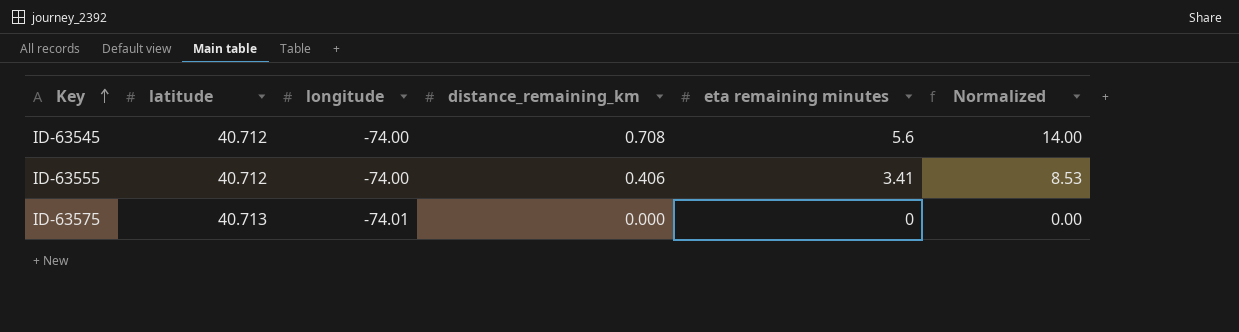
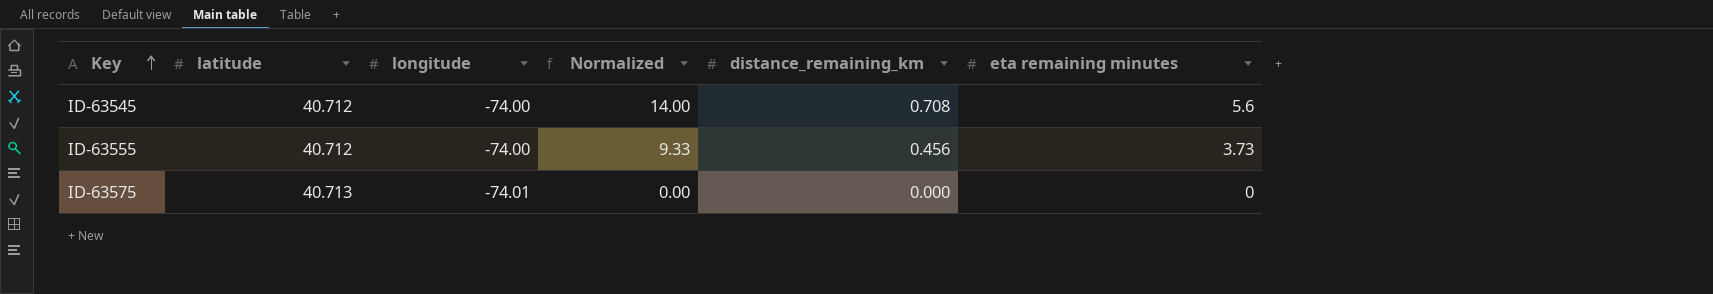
column Normalized | position: 6 -> 4
ID-63555 | Normalized: 8.53 -> 9.33
ID-63555 | distance_remaining_km: 0.406 -> 0.456
ID-63555 | eta remaining minutes: 3.41 -> 3.73

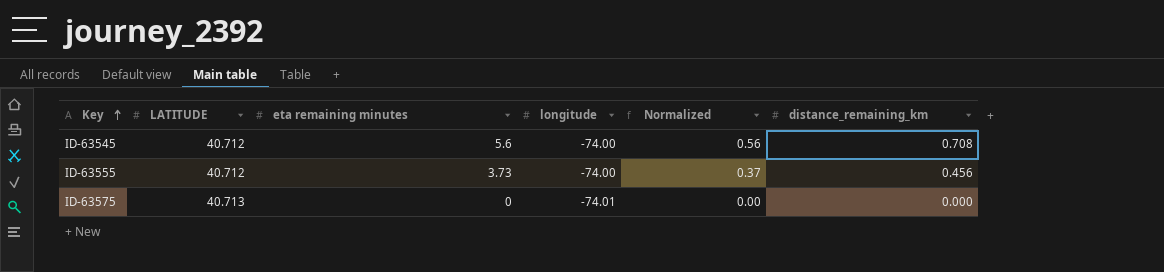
column name: latitude -> LATITUDE
column eta remaining minutes | position: 6 -> 3
column Normalized | formula: [eta remaining minutes] * 2.5 -> [eta remaining minutes] * 0.1

